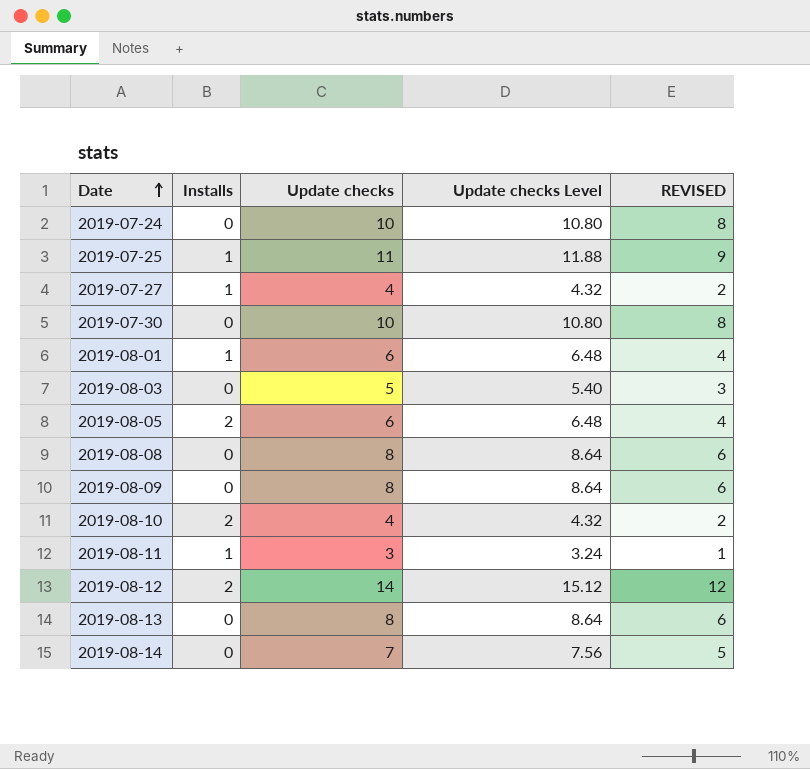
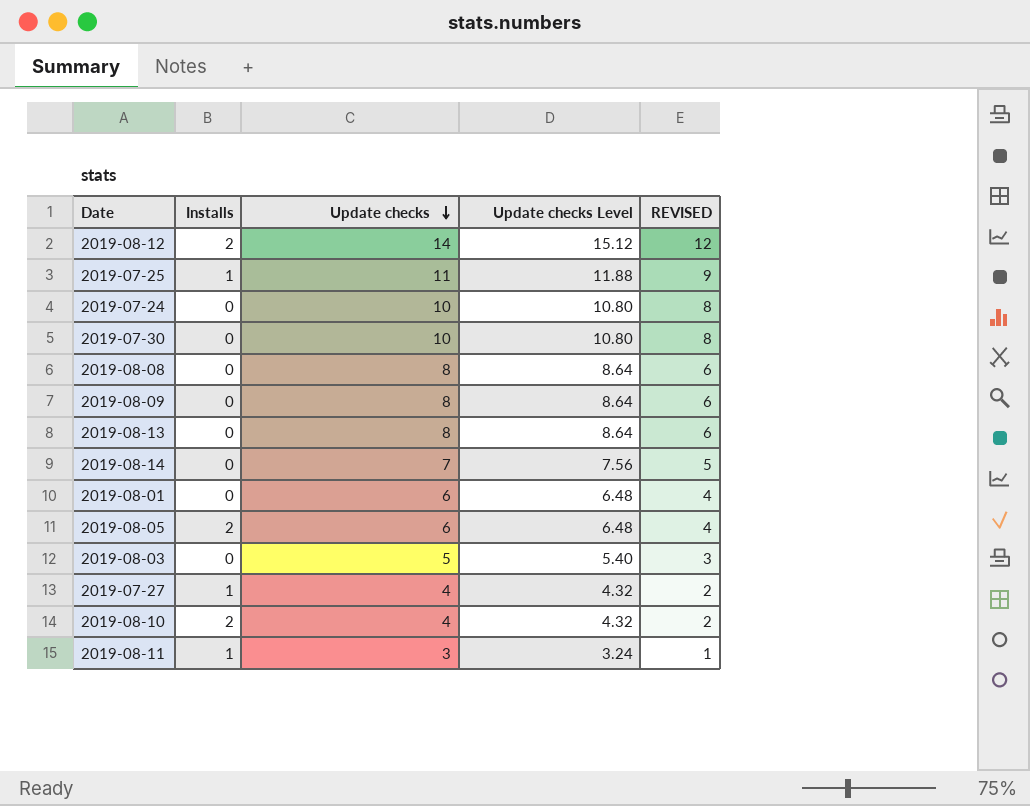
row order: Date ascending -> Update checks descending
2019-08-01 | Installs: 1 -> 0

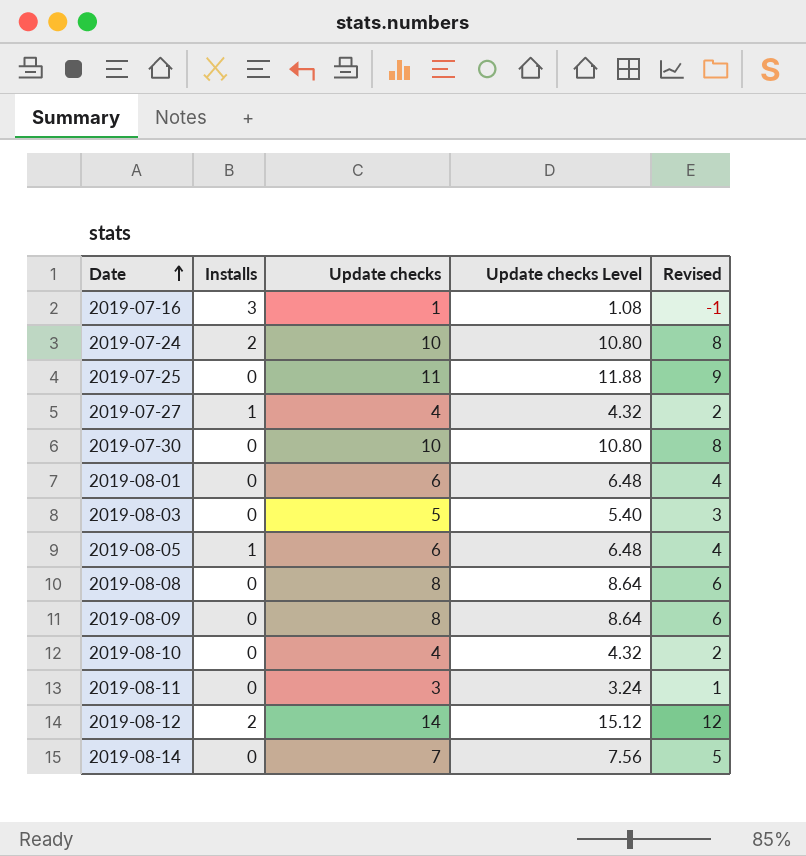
row order: Update checks descending -> Date ascending
column name: REVISED -> Revised
row 2019-08-13: 0 | 8 | 8.64 | 6 -> none
row 2019-07-16: none -> 3 | 1 | 1.08 | -1
2019-07-24 | Installs: 0 -> 2
2019-07-25 | Installs: 1 -> 0
2019-08-05 | Installs: 2 -> 1
2019-08-10 | Installs: 2 -> 0
2019-08-11 | Installs: 1 -> 0

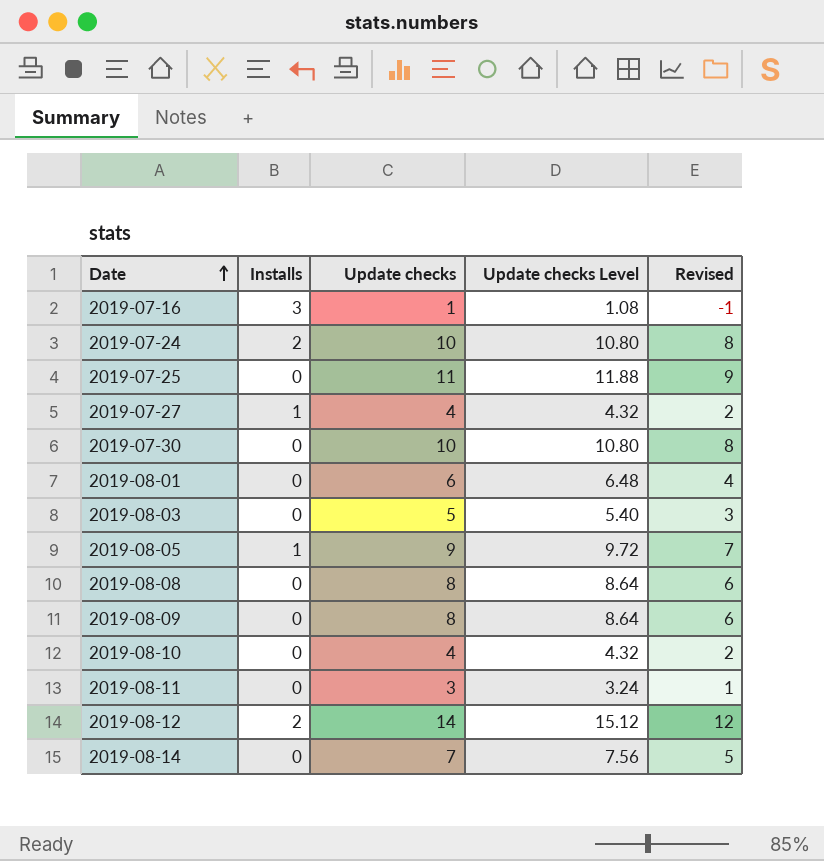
2019-08-05 | Update checks: 6 -> 9
2019-08-05 | Update checks Level: 6.48 -> 9.72
2019-08-05 | Revised: 4 -> 7

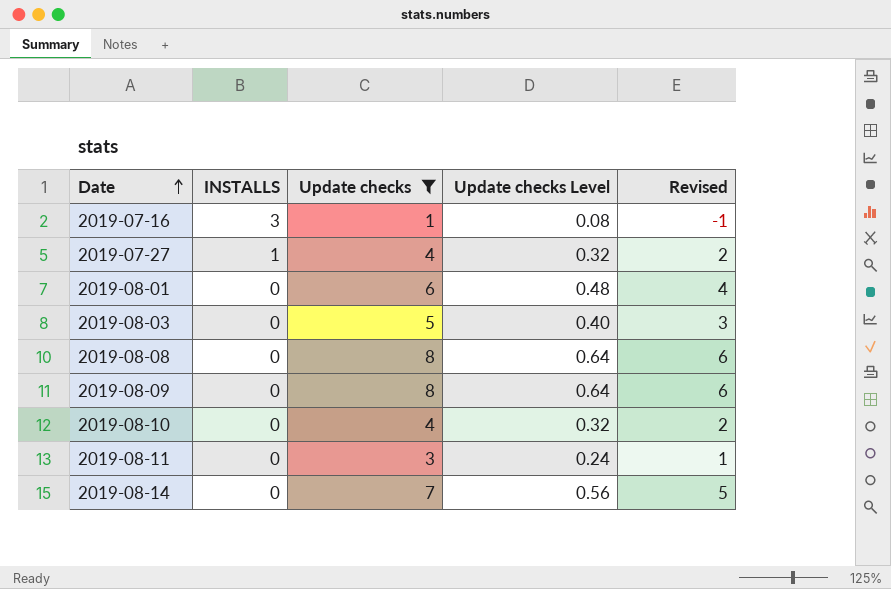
filter: none -> Update checks <= 8
column name: Installs -> INSTALLS
column Update checks Level | formula: [Update checks] * 1.08 -> [Update checks] * 0.08

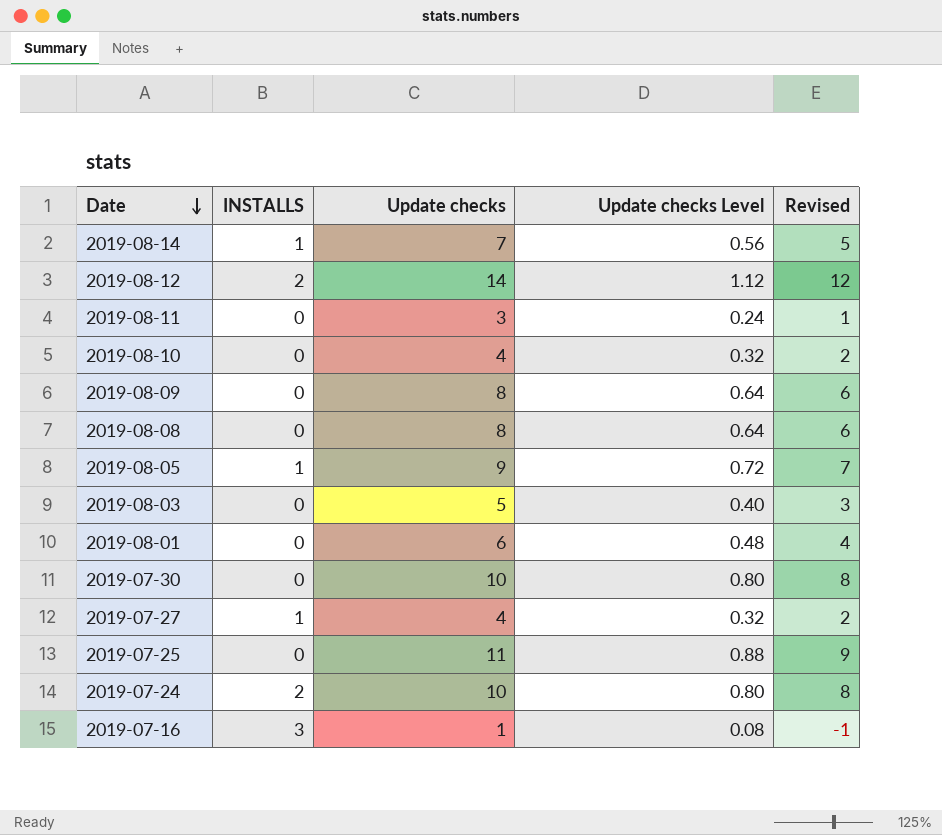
filter: Update checks <= 8 -> none
row order: Date ascending -> Date descending
2019-08-14 | INSTALLS: 0 -> 1

